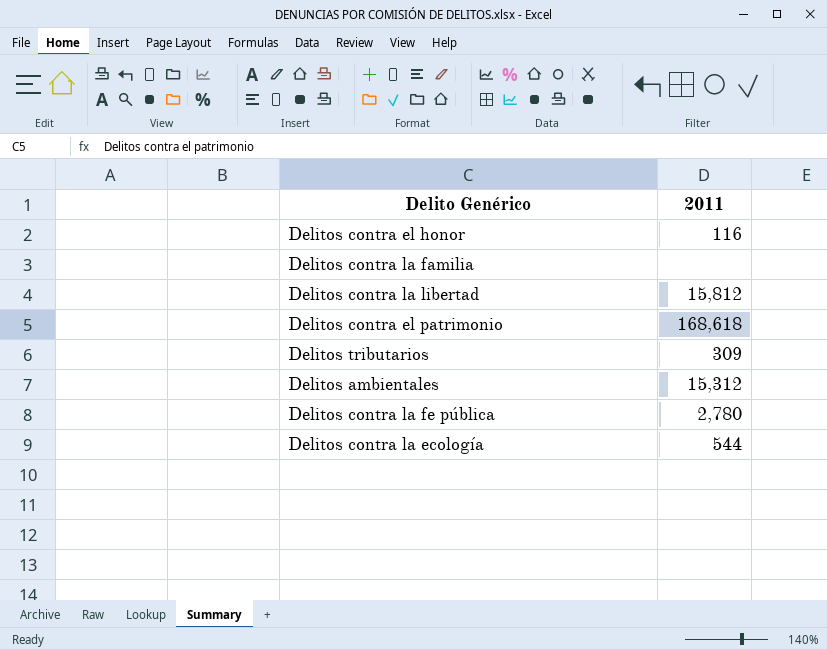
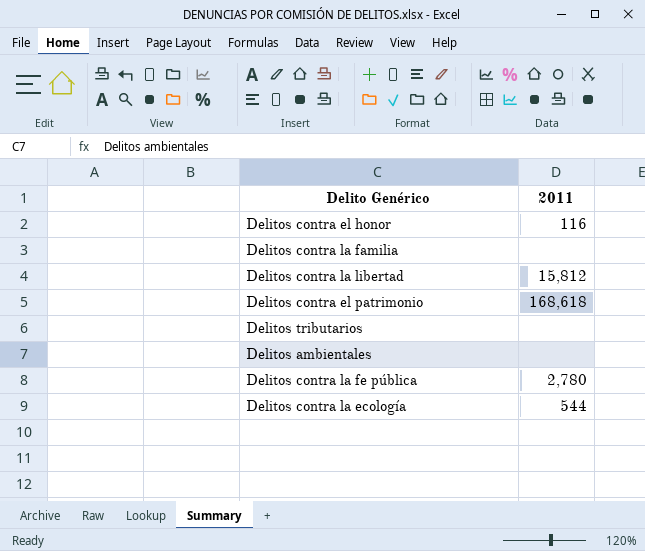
Delitos tributarios | 2011: 309 -> none
Delitos ambientales | 2011: 15,312 -> none

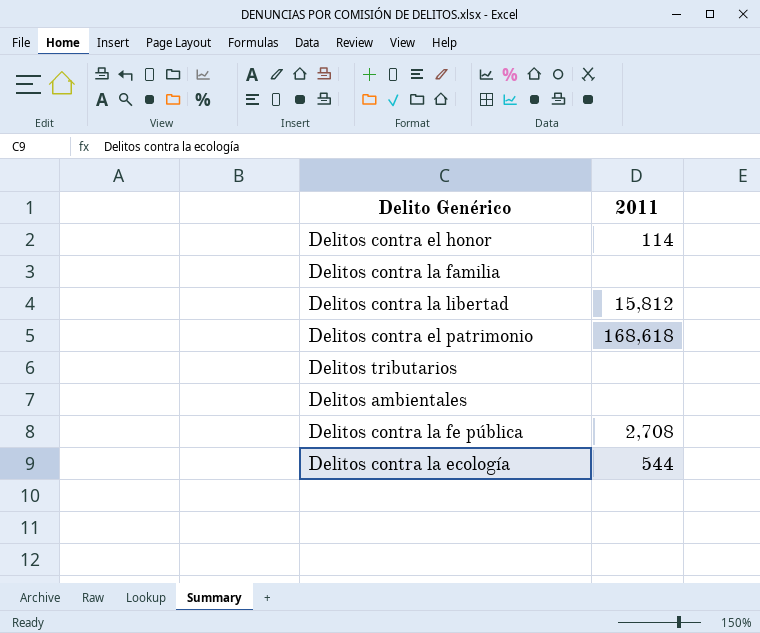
Delitos contra el honor | 2011: 116 -> 114
Delitos contra la fe pública | 2011: 2,780 -> 2,708

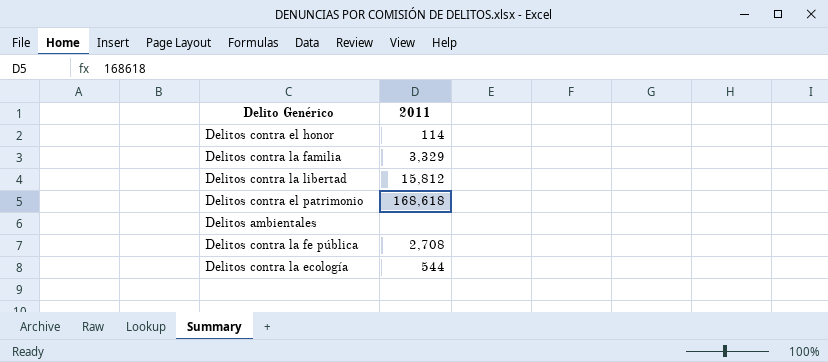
row Delitos tributarios: none -> none
Delitos contra la familia | 2011: none -> 3,329

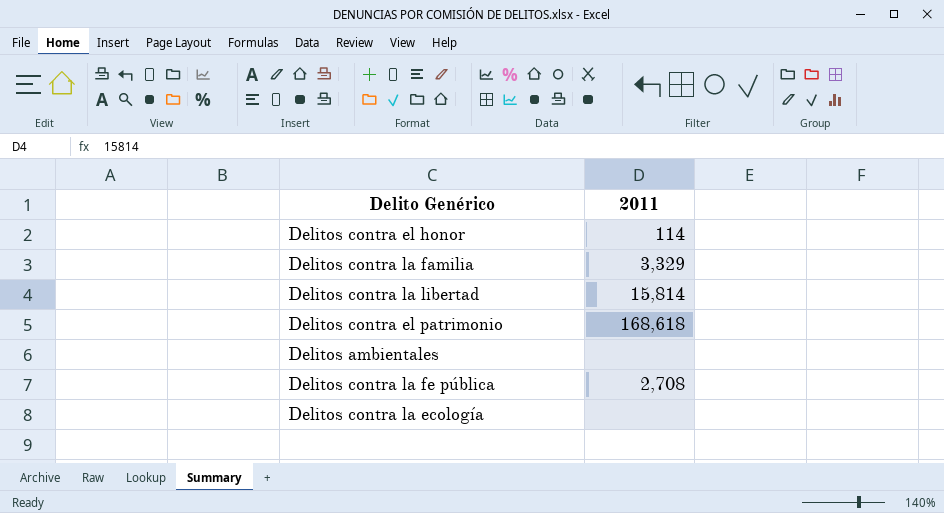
Delitos contra la libertad | 2011: 15,812 -> 15,814
Delitos contra la ecología | 2011: 544 -> none

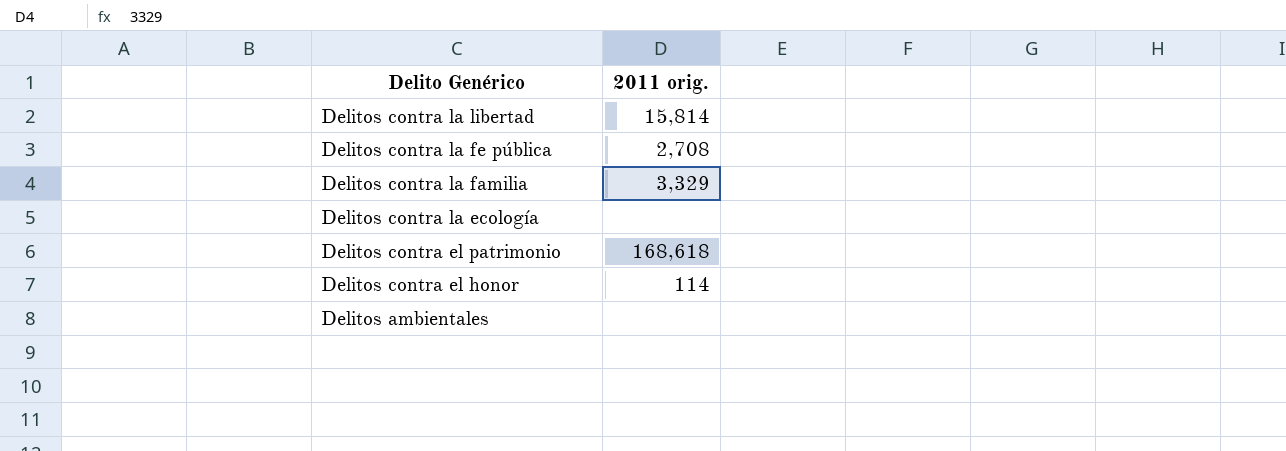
row order: none -> Delito Genérico descending
column name: 2011 -> 2011 orig.

